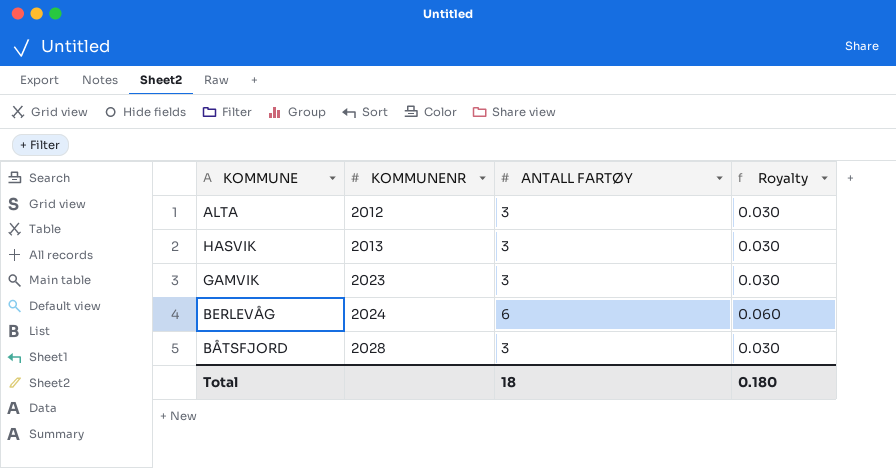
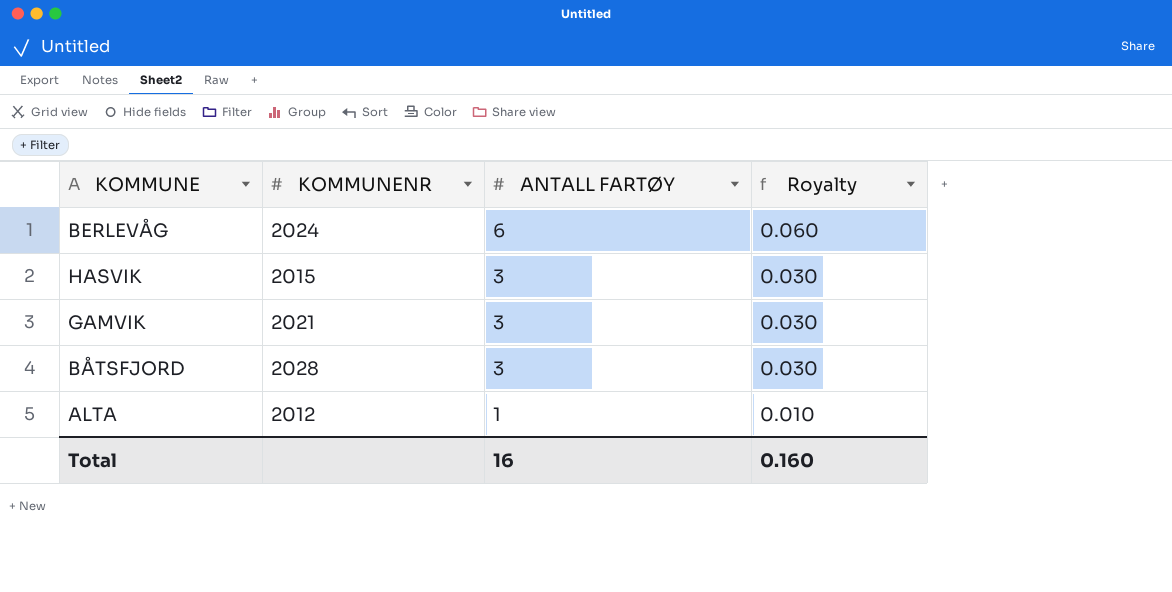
row order: KOMMUNENR ascending -> ANTALL FARTØY descending
HASVIK | KOMMUNENR: 2013 -> 2015
GAMVIK | KOMMUNENR: 2023 -> 2021
ALTA | ANTALL FARTØY: 3 -> 1
ALTA | Royalty: 0.030 -> 0.010
Total | ANTALL FARTØY: 18 -> 16
Total | Royalty: 0.180 -> 0.160

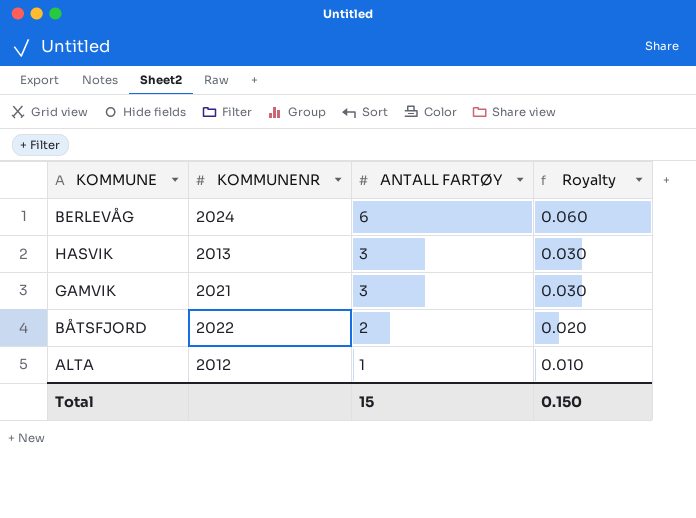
HASVIK | KOMMUNENR: 2015 -> 2013
BÅTSFJORD | KOMMUNENR: 2028 -> 2022
BÅTSFJORD | ANTALL FARTØY: 3 -> 2
BÅTSFJORD | Royalty: 0.030 -> 0.020
Total | ANTALL FARTØY: 16 -> 15
Total | Royalty: 0.160 -> 0.150

